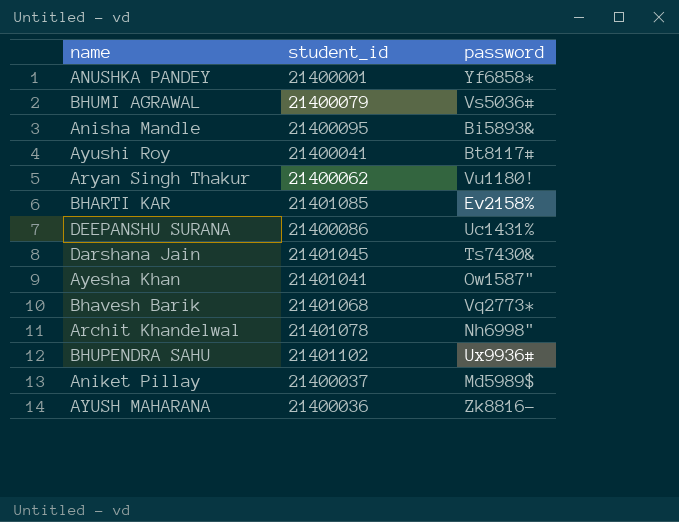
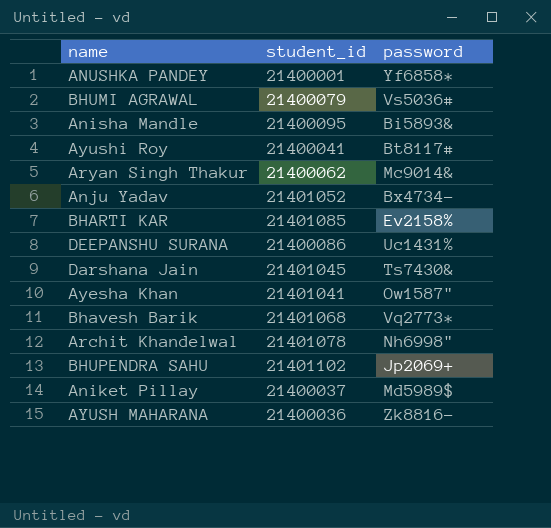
Aryan Singh Thakur | password: Vu1180! -> Mc9014&
row Anju Yadav: none -> 21401052 | Bx4734-
BHUPENDRA SAHU | password: Ux9936# -> Jp2069+

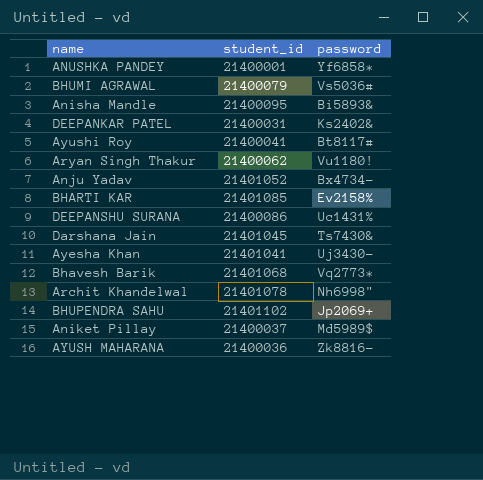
row DEEPANKAR PATEL: none -> 21400031 | Ks2402&
Aryan Singh Thakur | password: Mc9014& -> Vu1180!
Ayesha Khan | password: Ow1587" -> Uj3430-

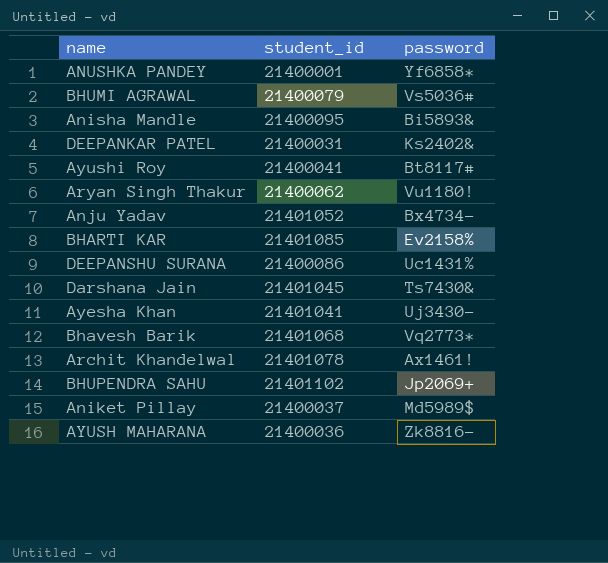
Archit Khandelwal | password: Nh6998" -> Ax1461!

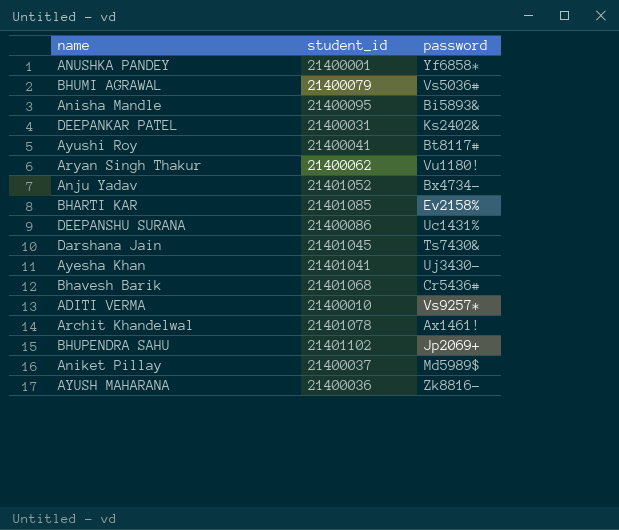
Bhavesh Barik | password: Vq2773* -> Cr5436#
row ADITI VERMA: none -> 21400010 | Vs9257*

